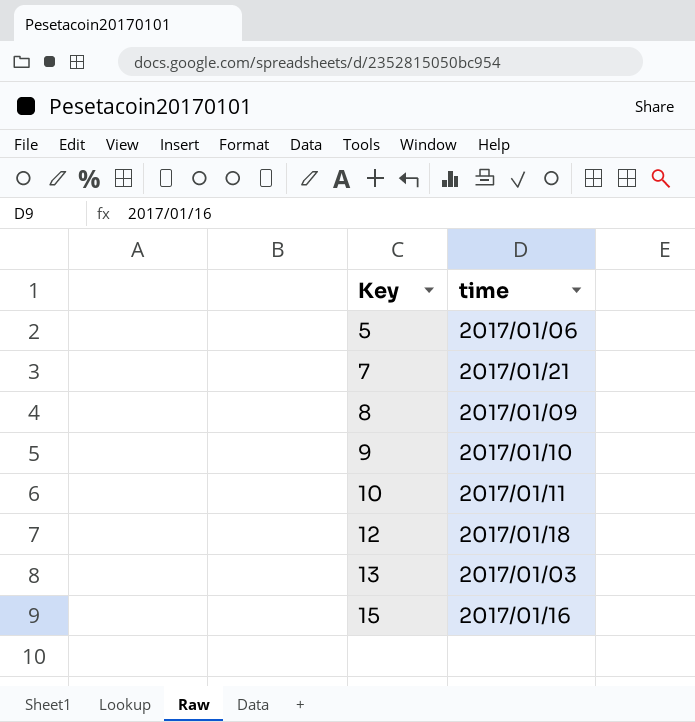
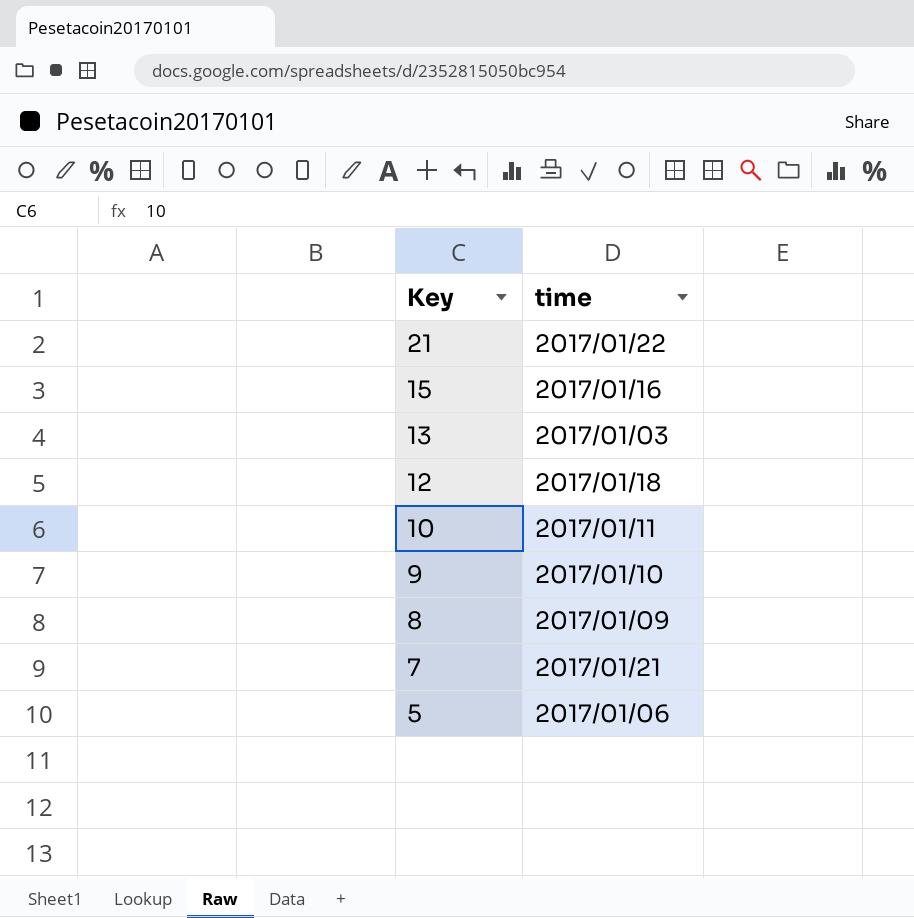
row order: Key ascending -> Key descending
row 21: none -> 2017/01/22

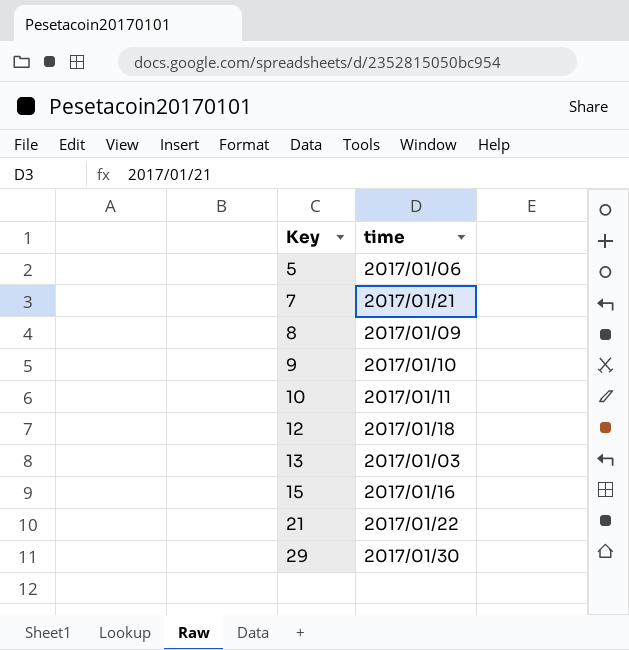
row order: Key descending -> Key ascending
row 29: none -> 2017/01/30

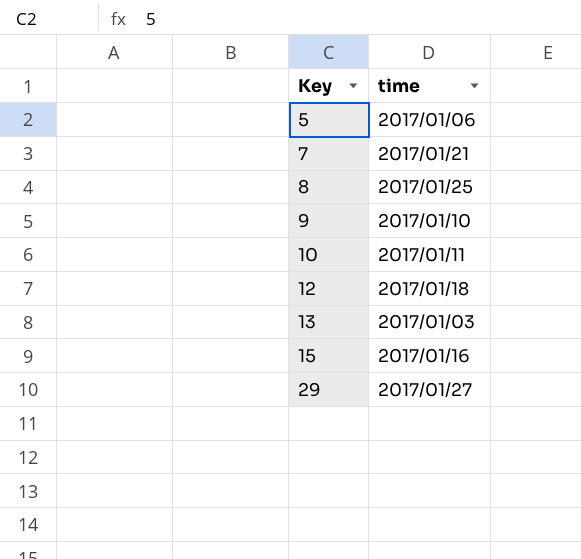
row 21: 2017/01/22 -> none
8 | time: 2017/01/09 -> 2017/01/25
29 | time: 2017/01/30 -> 2017/01/27

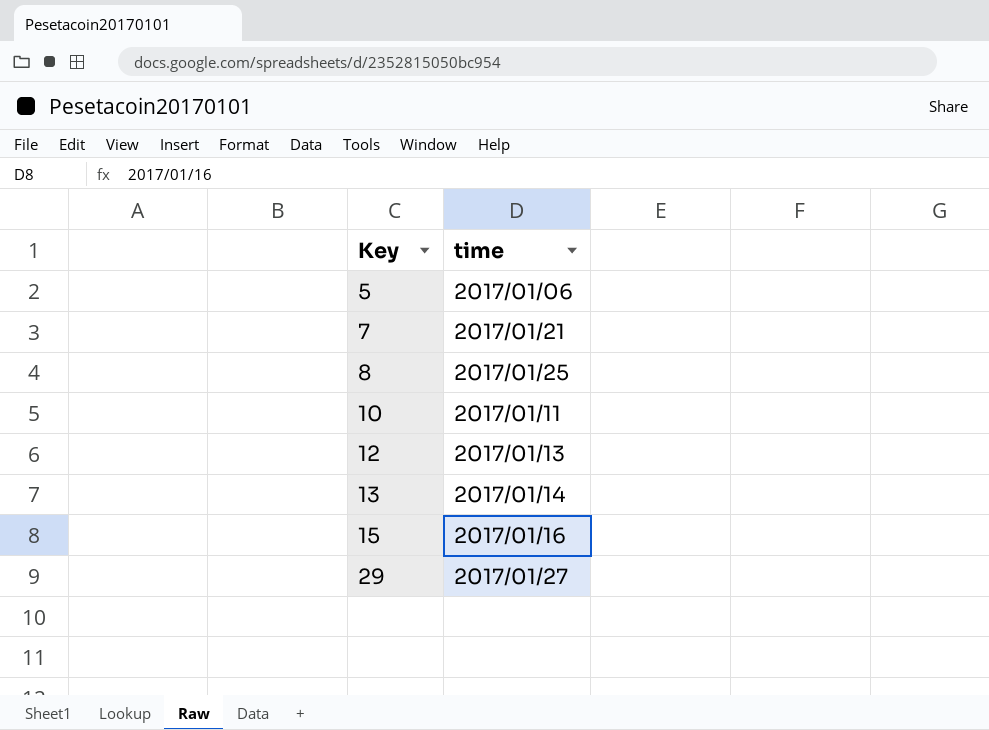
row 9: 2017/01/10 -> none
12 | time: 2017/01/18 -> 2017/01/13
13 | time: 2017/01/03 -> 2017/01/14

